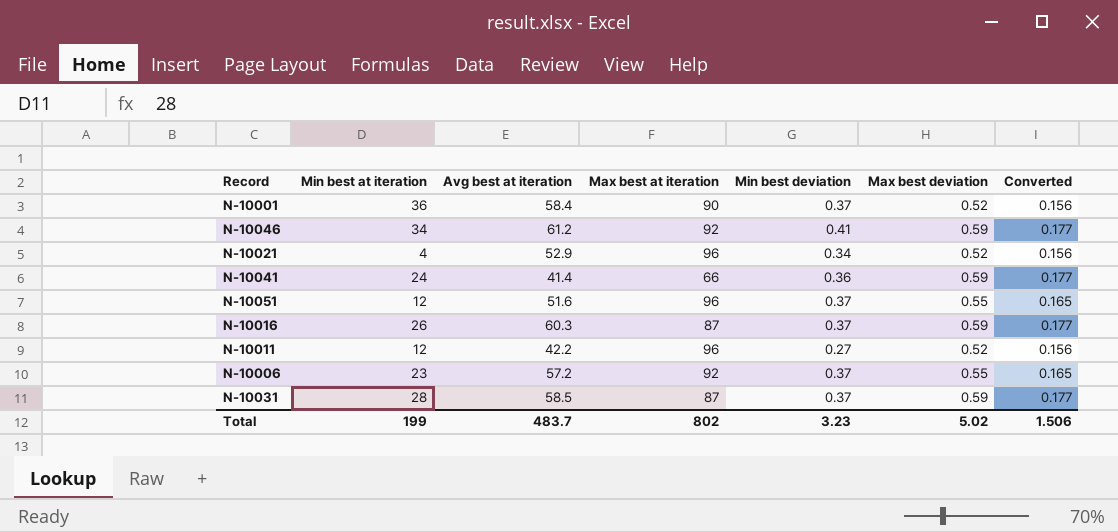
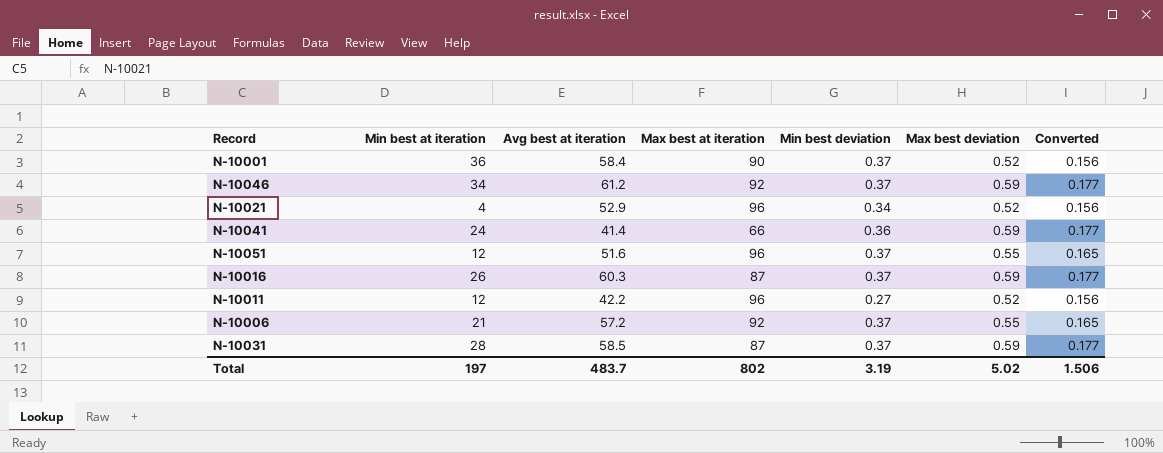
N-10046 | Min best deviation: 0.41 -> 0.37
N-10006 | Min best at iteration: 23 -> 21
Total | Min best at iteration: 199 -> 197
Total | Min best deviation: 3.23 -> 3.19

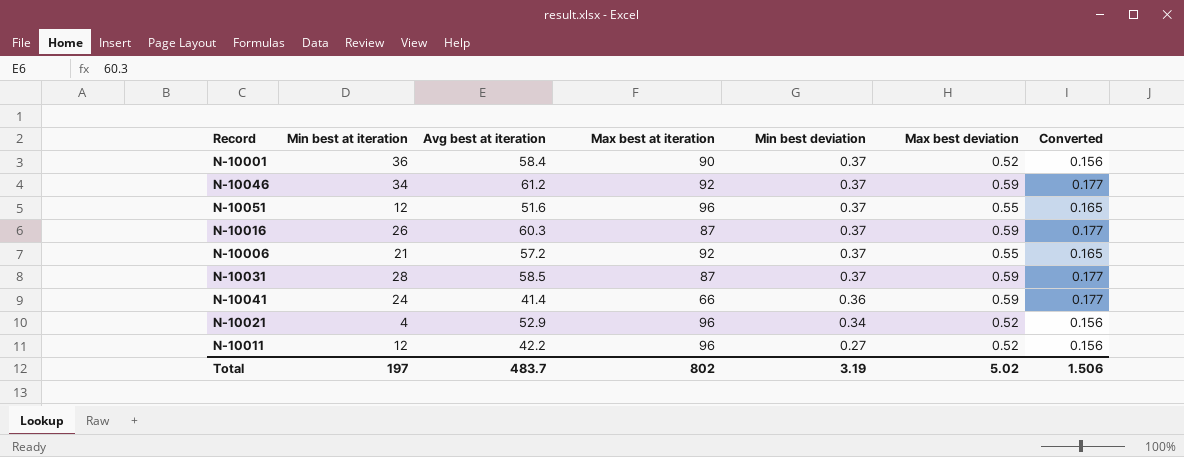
row order: none -> Min best deviation descending

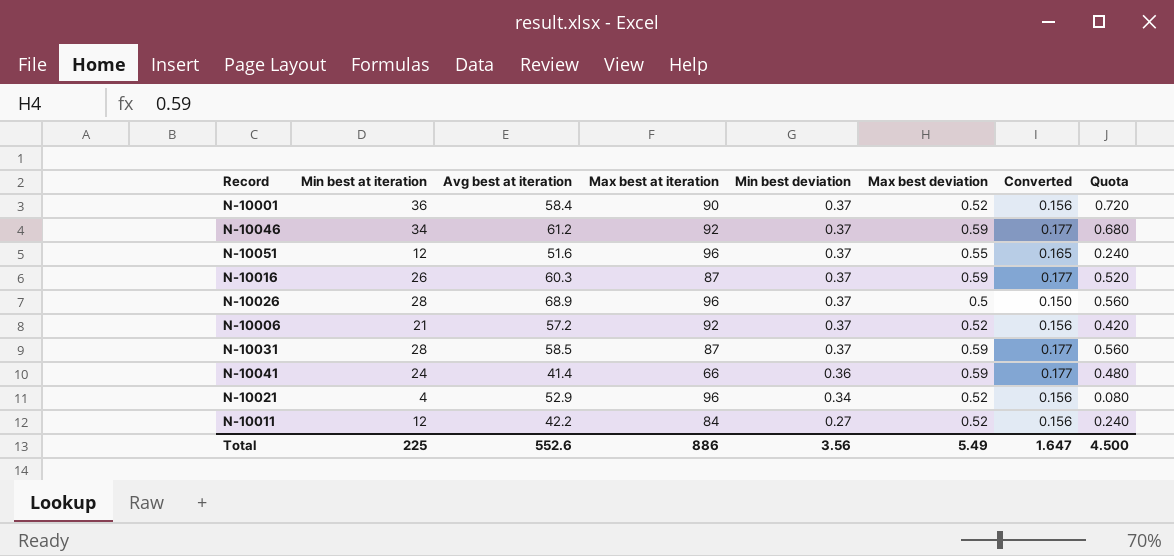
column Quota | formula: none -> [Min best at iteration] * 0.02
row N-10026: none -> 28 | 68.9 | 96 | 0.37 | 0.5 | 0.150 | 0.560
N-10006 | Max best deviation: 0.55 -> 0.52
N-10006 | Converted: 0.165 -> 0.156
N-10011 | Max best at iteration: 96 -> 84
Total | Min best at iteration: 197 -> 225
Total | Avg best at iteration: 483.7 -> 552.6
Total | Max best at iteration: 802 -> 886
Total | Min best deviation: 3.19 -> 3.56
Total | Max best deviation: 5.02 -> 5.49
Total | Converted: 1.506 -> 1.647

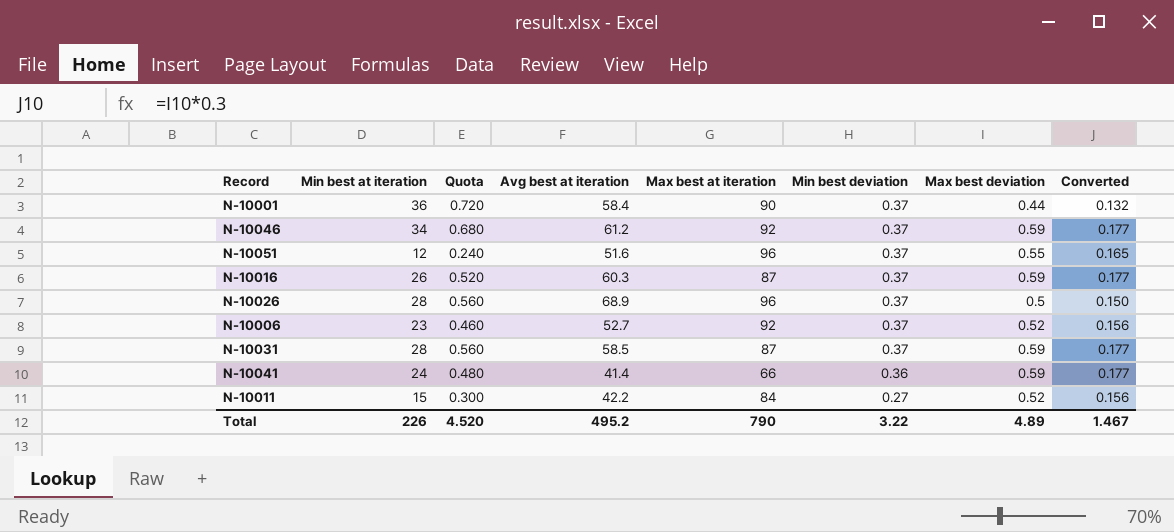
column Quota | position: 8 -> 3
row N-10021: 4 | 52.9 | 96 | 0.34 | 0.52 | 0.156 | 0.080 -> none
N-10001 | Max best deviation: 0.52 -> 0.44
N-10001 | Converted: 0.156 -> 0.132
N-10006 | Min best at iteration: 21 -> 23
N-10006 | Quota: 0.420 -> 0.460
N-10006 | Avg best at iteration: 57.2 -> 52.7
N-10011 | Min best at iteration: 12 -> 15
N-10011 | Quota: 0.240 -> 0.300
Total | Min best at iteration: 225 -> 226
Total | Quota: 4.500 -> 4.520
Total | Avg best at iteration: 552.6 -> 495.2
Total | Max best at iteration: 886 -> 790
Total | Min best deviation: 3.56 -> 3.22
Total | Max best deviation: 5.49 -> 4.89
Total | Converted: 1.647 -> 1.467

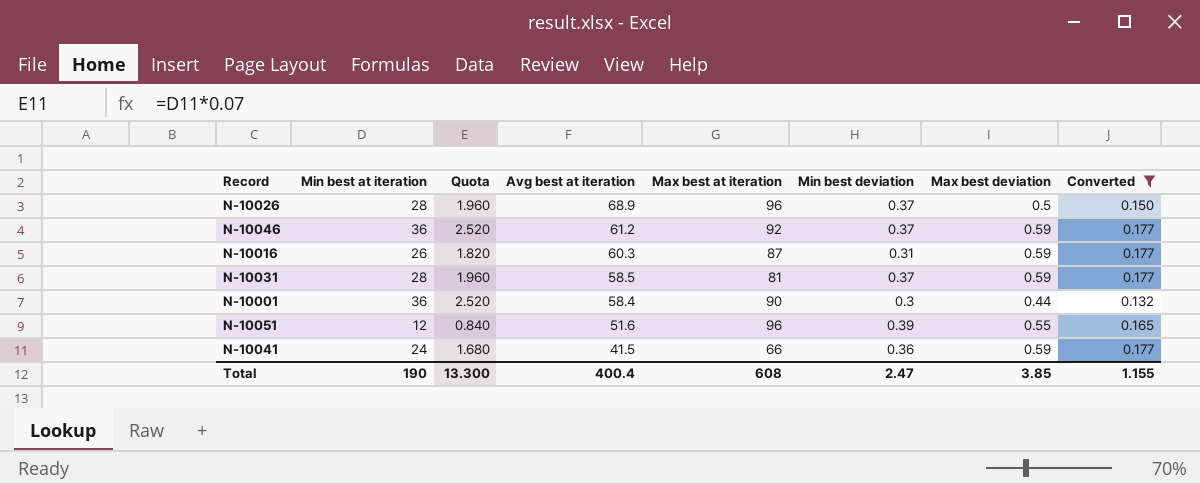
filter: none -> Converted != 0.156
row order: Min best deviation descending -> Avg best at iteration descending
column Quota | formula: [Min best at iteration] * 0.02 -> [Min best at iteration] * 0.07
N-10046 | Min best at iteration: 34 -> 36
N-10016 | Min best deviation: 0.37 -> 0.31
N-10031 | Max best at iteration: 87 -> 81
N-10001 | Min best deviation: 0.37 -> 0.3
N-10051 | Min best deviation: 0.37 -> 0.39
N-10041 | Avg best at iteration: 41.4 -> 41.5
Total | Min best at iteration: 226 -> 190
Total | Quota: 4.520 -> 13.300
Total | Avg best at iteration: 495.2 -> 400.4
Total | Max best at iteration: 790 -> 608
Total | Min best deviation: 3.22 -> 2.47
Total | Max best deviation: 4.89 -> 3.85
Total | Converted: 1.467 -> 1.155

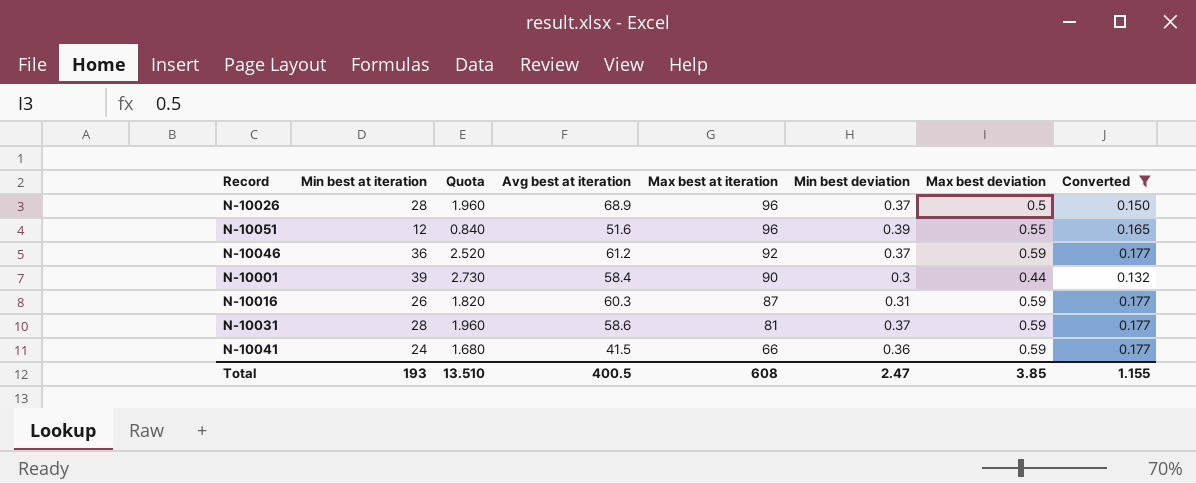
row order: Avg best at iteration descending -> Max best at iteration descending
N-10001 | Min best at iteration: 36 -> 39
N-10001 | Quota: 2.520 -> 2.730
N-10031 | Avg best at iteration: 58.5 -> 58.6
Total | Min best at iteration: 190 -> 193
Total | Quota: 13.300 -> 13.510
Total | Avg best at iteration: 400.4 -> 400.5

